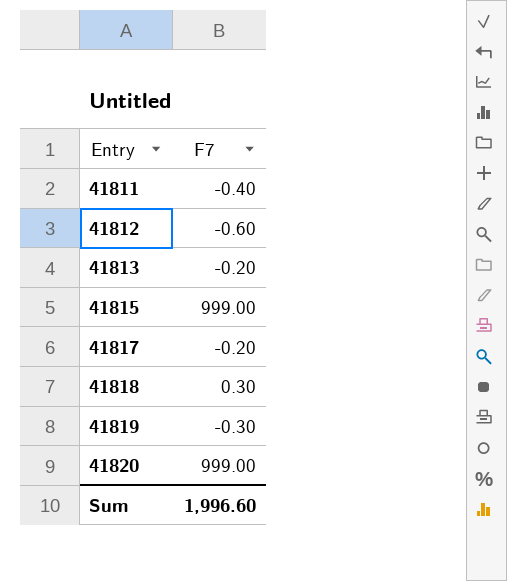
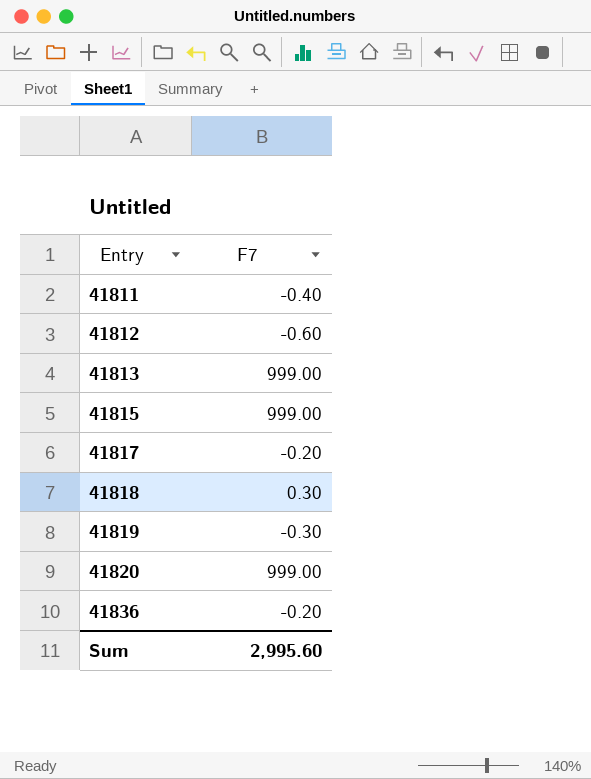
41813 | F7: -0.20 -> 999.00
row 41836: none -> -0.20
Sum | F7: 1,996.60 -> 2,995.60

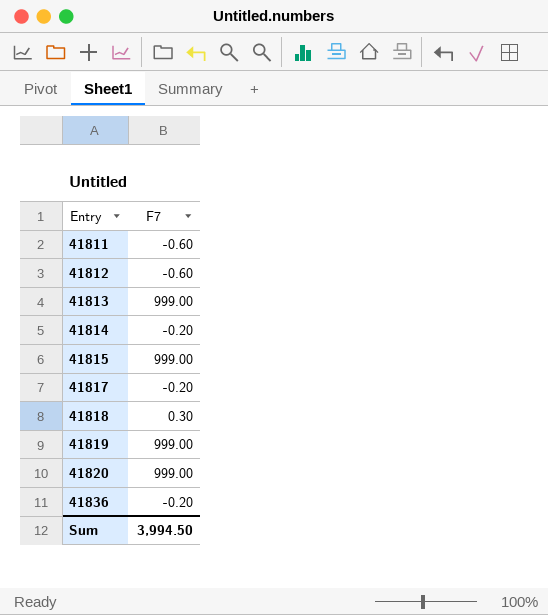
41811 | F7: -0.40 -> -0.60
row 41814: none -> -0.20
41819 | F7: -0.30 -> 999.00
Sum | F7: 2,995.60 -> 3,994.50

